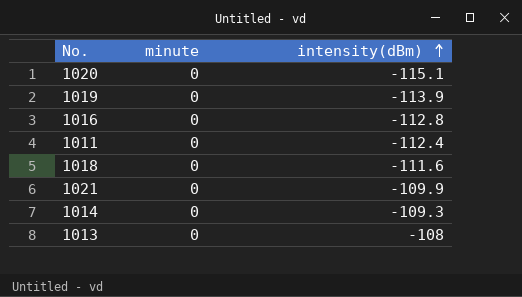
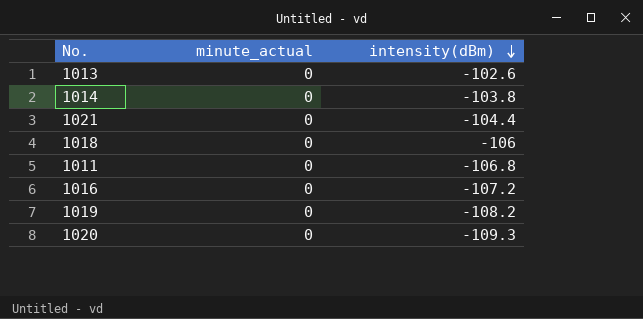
row order: intensity(dBm) ascending -> intensity(dBm) descending
column name: minute -> minute_actual
1013 | intensity(dBm): -108 -> -102.6
1014 | intensity(dBm): -109.3 -> -103.8
1021 | intensity(dBm): -109.9 -> -104.4
1018 | intensity(dBm): -111.6 -> -106
1011 | intensity(dBm): -112.4 -> -106.8
1016 | intensity(dBm): -112.8 -> -107.2
1019 | intensity(dBm): -113.9 -> -108.2
1020 | intensity(dBm): -115.1 -> -109.3

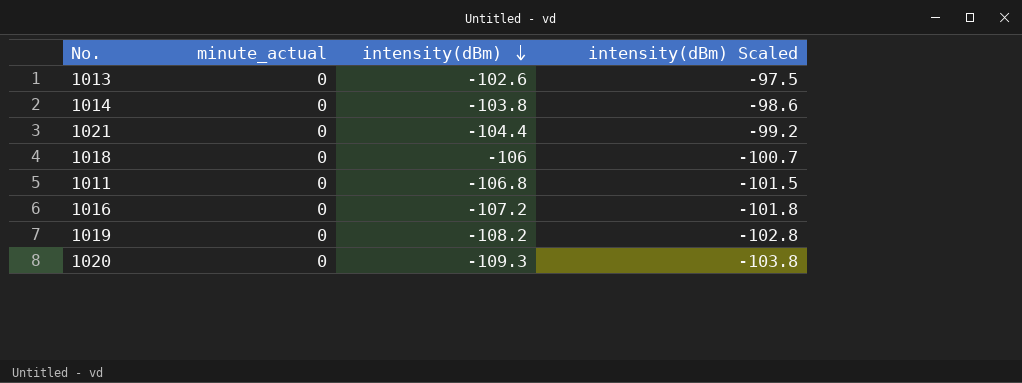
column intensity(dBm) Scaled | formula: none -> [intensity(dBm)] * 0.95

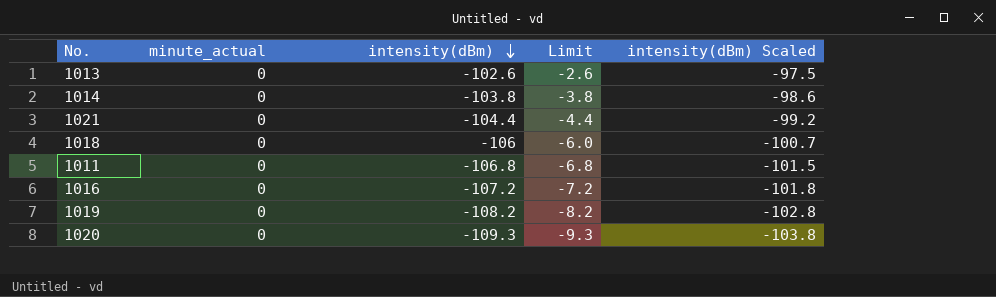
column Limit | formula: none -> [intensity(dBm)] + 100

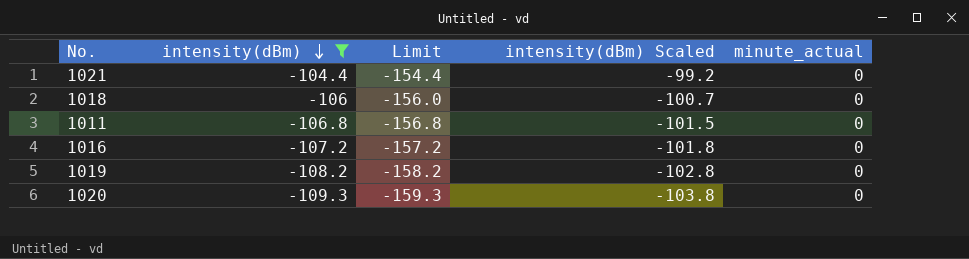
filter: none -> intensity(dBm) <= -104.4
column Limit | formula: [intensity(dBm)] + 100 -> [intensity(dBm)] - 50
column minute_actual | position: 2 -> 5

